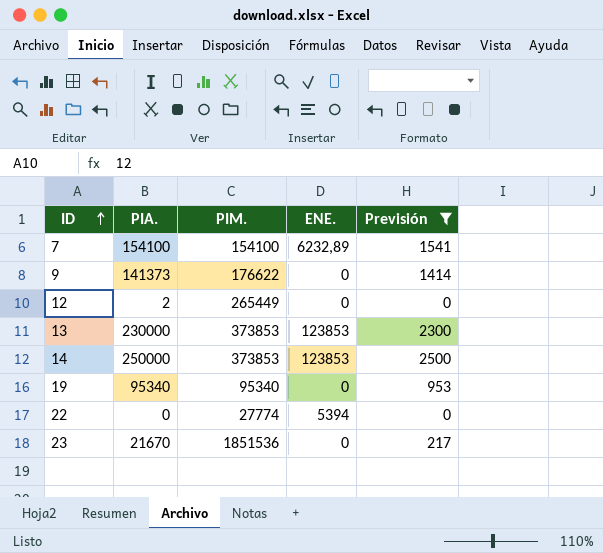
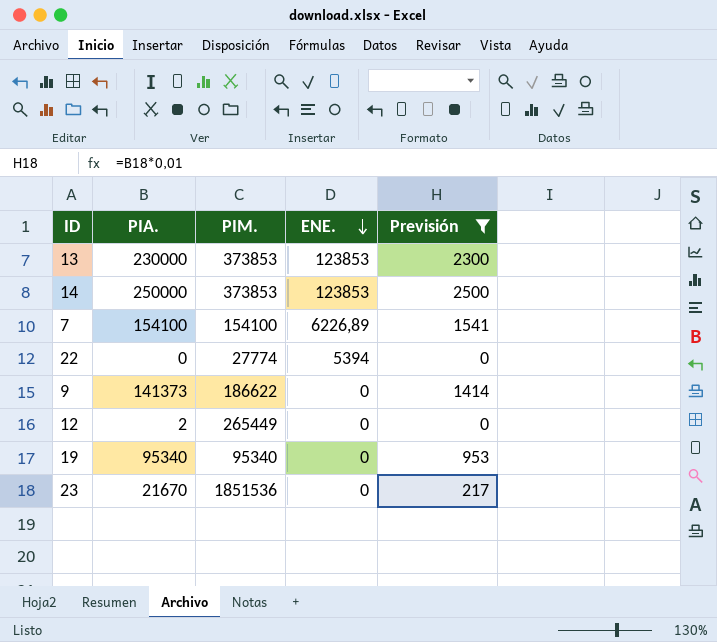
row order: ID ascending -> ENE. descending
7 | ENE.: 6232,89 -> 6226,89
9 | PIM.: 176622 -> 186622

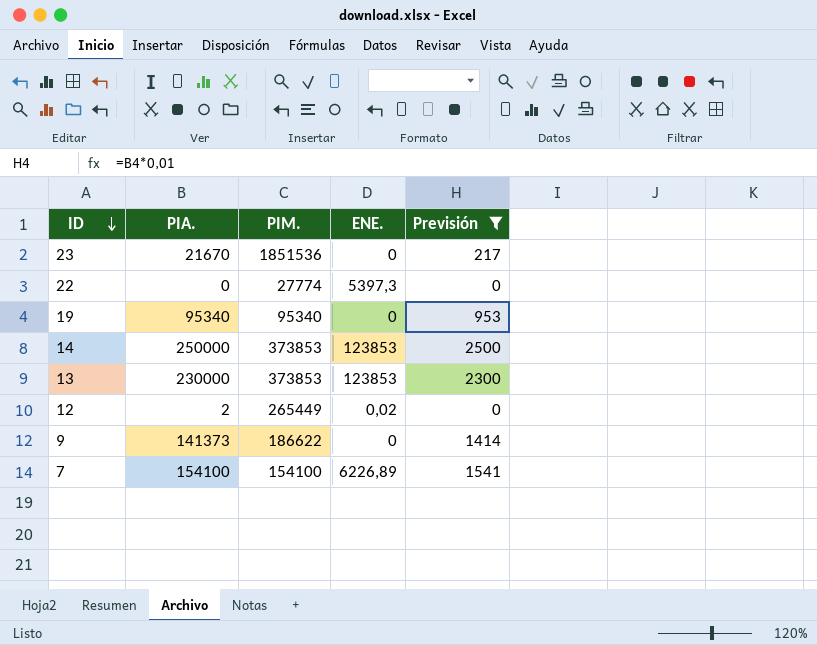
row order: ENE. descending -> ID descending
22 | ENE.: 5394 -> 5397,3
12 | ENE.: 0 -> 0,02

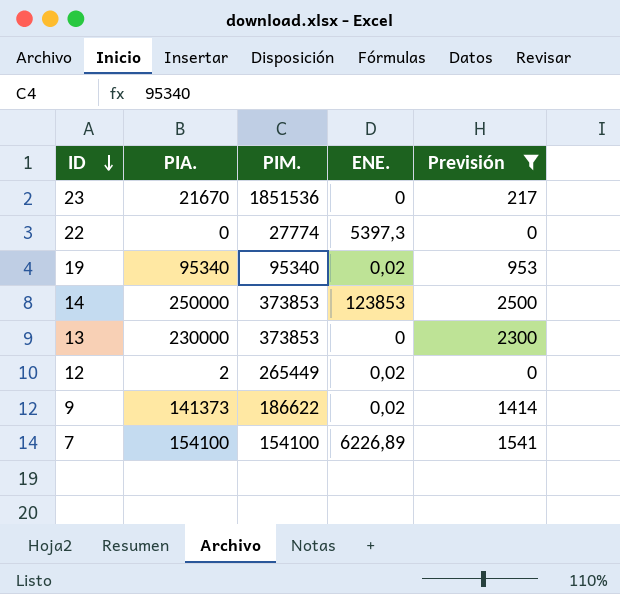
19 | ENE.: 0 -> 0,02
13 | ENE.: 123853 -> 0
9 | ENE.: 0 -> 0,02

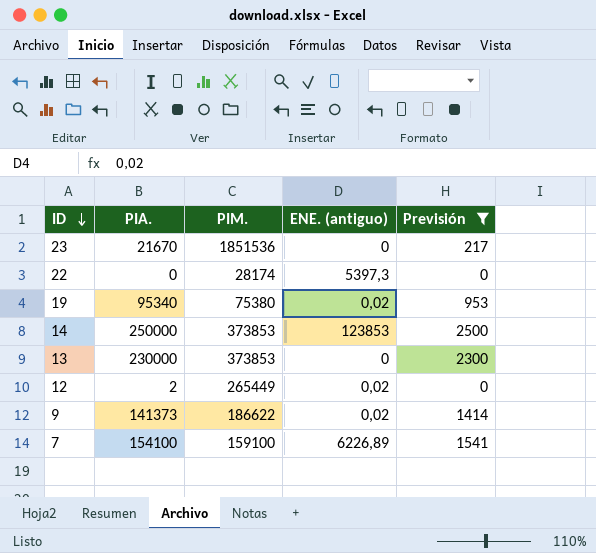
column name: ENE. -> ENE. (antiguo)
22 | PIM.: 27774 -> 28174
19 | PIM.: 95340 -> 75380
7 | PIM.: 154100 -> 159100

